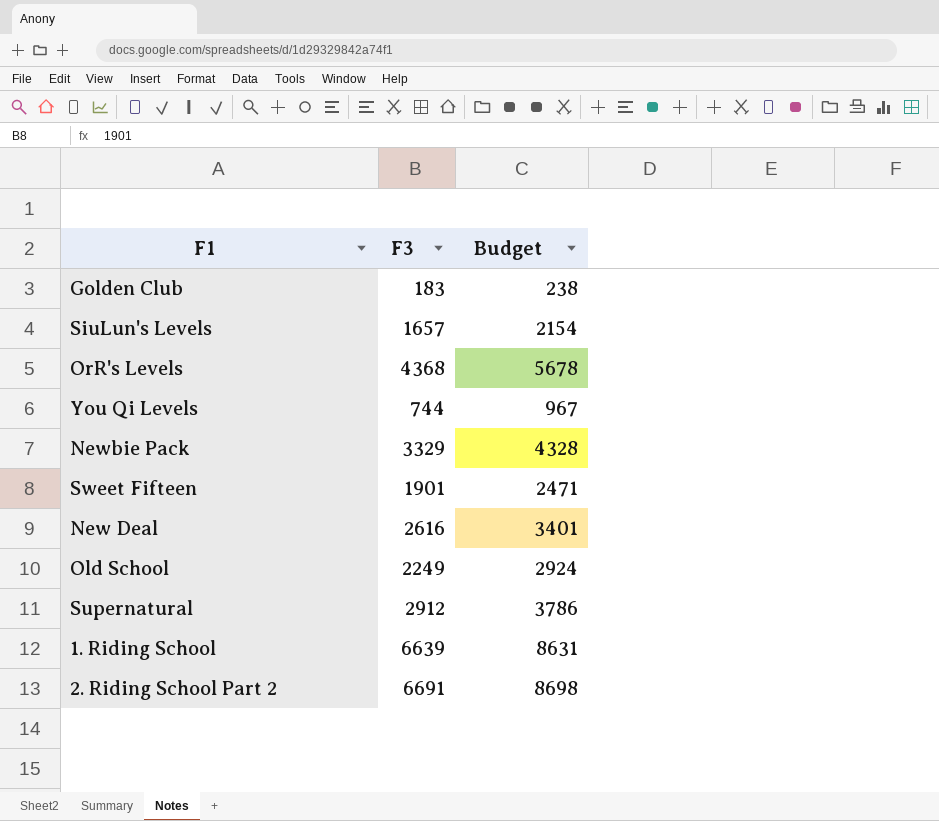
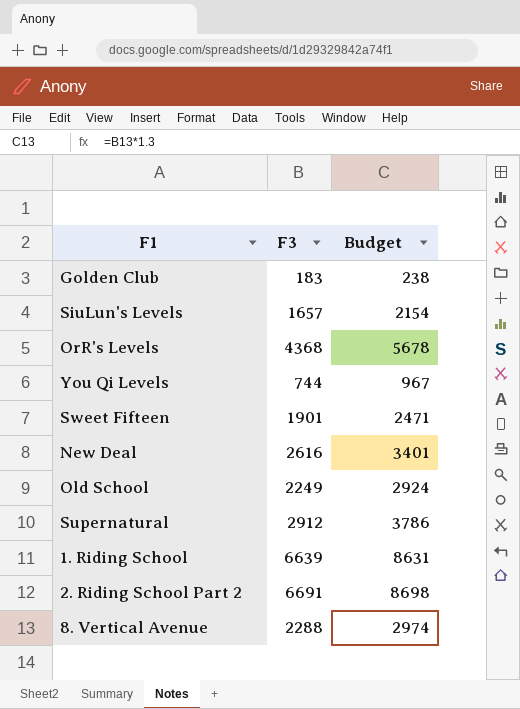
row Newbie Pack: 3329 | 4328 -> none
row 8. Vertical Avenue: none -> 2288 | 2974

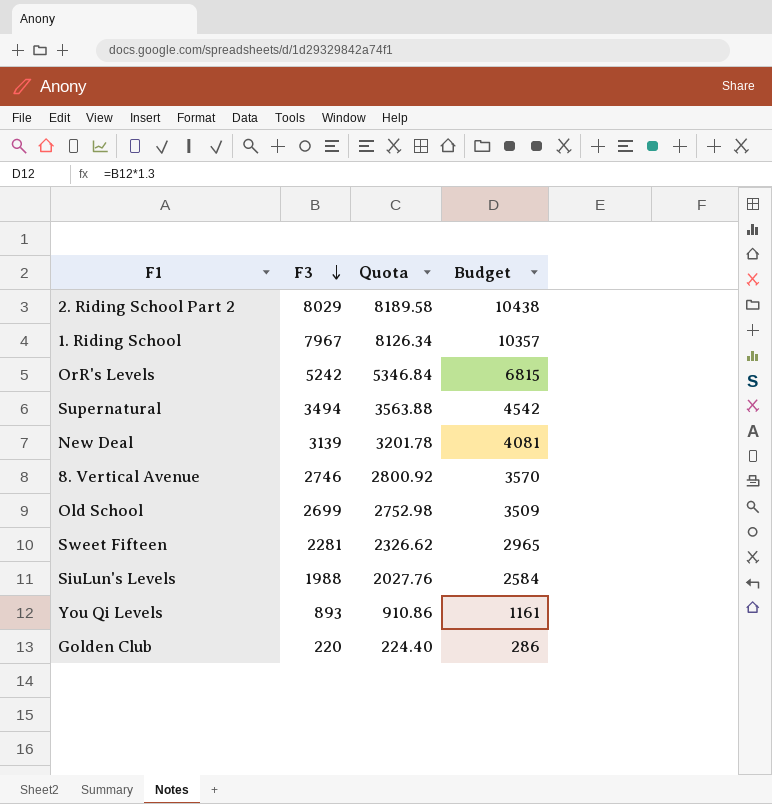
row order: none -> F3 descending
column Quota | formula: none -> [F3] * 1.02
2. Riding School Part 2 | F3: 6691 -> 8029
2. Riding School Part 2 | Budget: 8698 -> 10438
1. Riding School | F3: 6639 -> 7967
1. Riding School | Budget: 8631 -> 10357
OrR's Levels | F3: 4368 -> 5242
OrR's Levels | Budget: 5678 -> 6815
Supernatural | F3: 2912 -> 3494
Supernatural | Budget: 3786 -> 4542
New Deal | F3: 2616 -> 3139
New Deal | Budget: 3401 -> 4081
8. Vertical Avenue | F3: 2288 -> 2746
8. Vertical Avenue | Budget: 2974 -> 3570
Old School | F3: 2249 -> 2699
Old School | Budget: 2924 -> 3509
Sweet Fifteen | F3: 1901 -> 2281
Sweet Fifteen | Budget: 2471 -> 2965
SiuLun's Levels | F3: 1657 -> 1988
SiuLun's Levels | Budget: 2154 -> 2584
You Qi Levels | F3: 744 -> 893
You Qi Levels | Budget: 967 -> 1161
Golden Club | F3: 183 -> 220
Golden Club | Budget: 238 -> 286

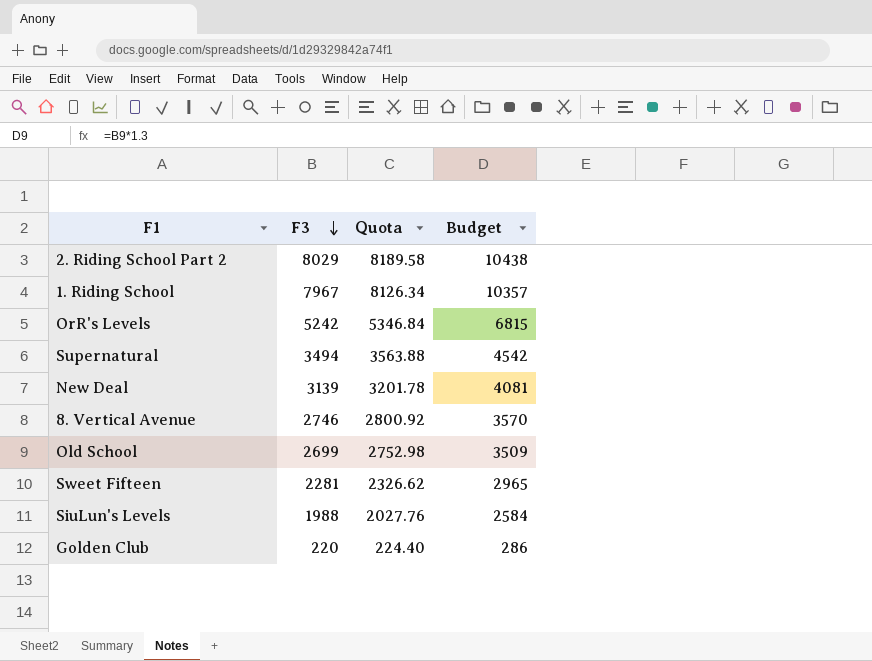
row You Qi Levels: 893 | 910.86 | 1161 -> none

